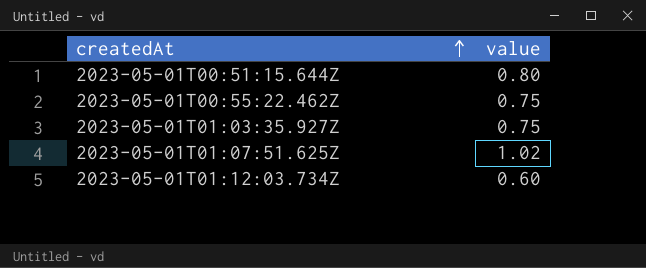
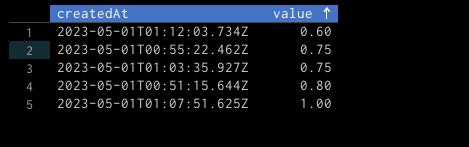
row order: createdAt ascending -> value ascending
2023-05-01T01:07:51.625Z | value: 1.02 -> 1.00

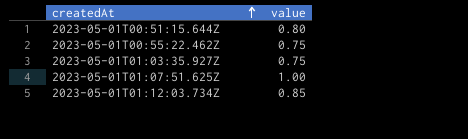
row order: value ascending -> createdAt ascending
2023-05-01T01:12:03.734Z | value: 0.60 -> 0.85

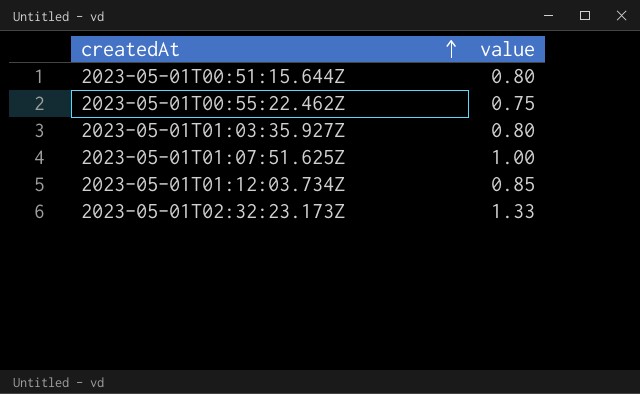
2023-05-01T01:03:35.927Z | value: 0.75 -> 0.80
row 2023-05-01T02:32:23.173Z: none -> 1.33

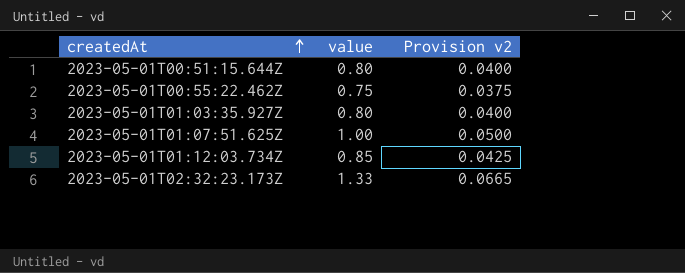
column Provision v2 | formula: none -> [value] * 0.05

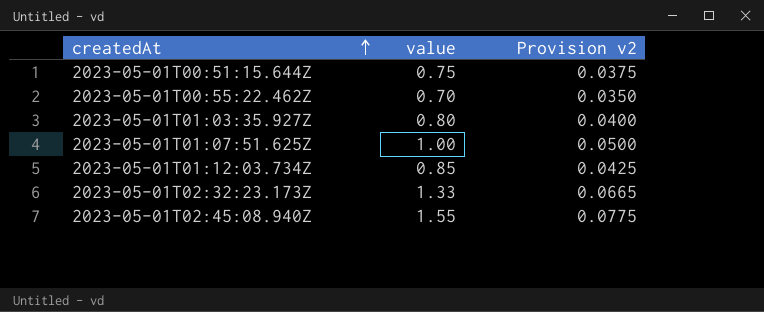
2023-05-01T00:51:15.644Z | value: 0.80 -> 0.75
2023-05-01T00:51:15.644Z | Provision v2: 0.0400 -> 0.0375
2023-05-01T00:55:22.462Z | value: 0.75 -> 0.70
2023-05-01T00:55:22.462Z | Provision v2: 0.0375 -> 0.0350
row 2023-05-01T02:45:08.940Z: none -> 1.55 | 0.0775

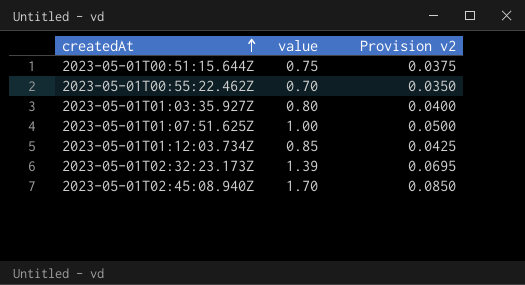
2023-05-01T02:32:23.173Z | value: 1.33 -> 1.39
2023-05-01T02:32:23.173Z | Provision v2: 0.0665 -> 0.0695
2023-05-01T02:45:08.940Z | value: 1.55 -> 1.70
2023-05-01T02:45:08.940Z | Provision v2: 0.0775 -> 0.0850

